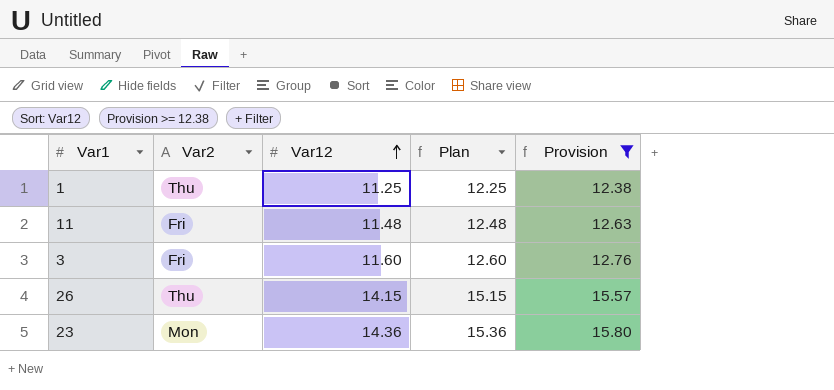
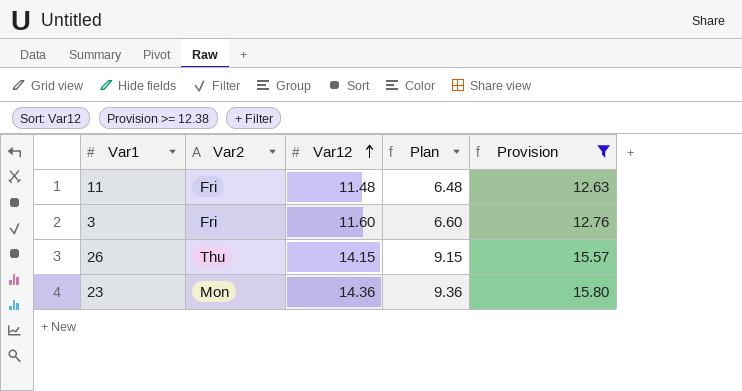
column Plan | formula: [Var12] + 1 -> [Var12] - 5
row 1: Thu | 11.25 | 12.25 | 12.38 -> none

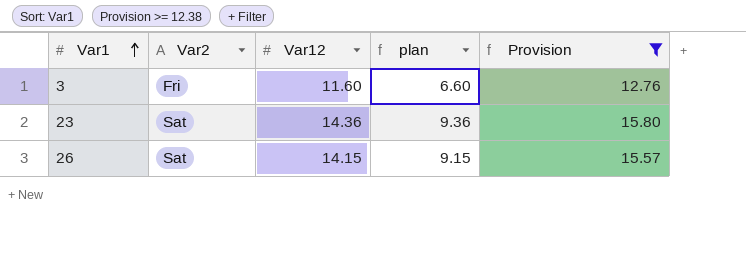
row order: Var12 ascending -> Var1 ascending
column name: Plan -> plan
row 11: Fri | 11.48 | 6.48 | 12.63 -> none
23 | Var2: Mon -> Sat
26 | Var2: Thu -> Sat

